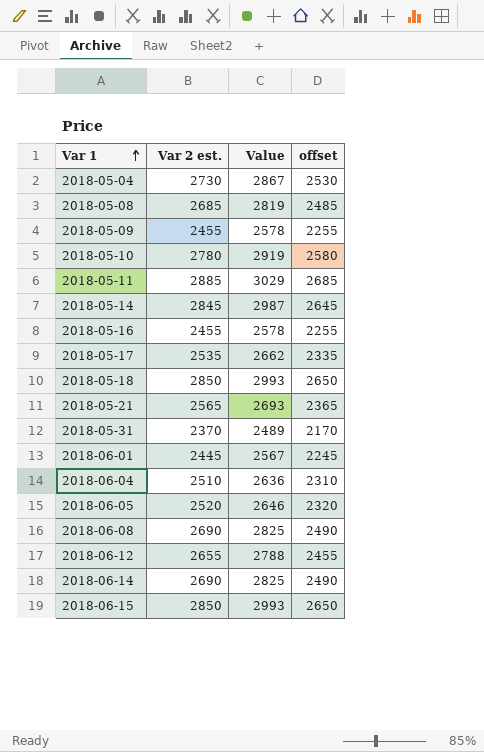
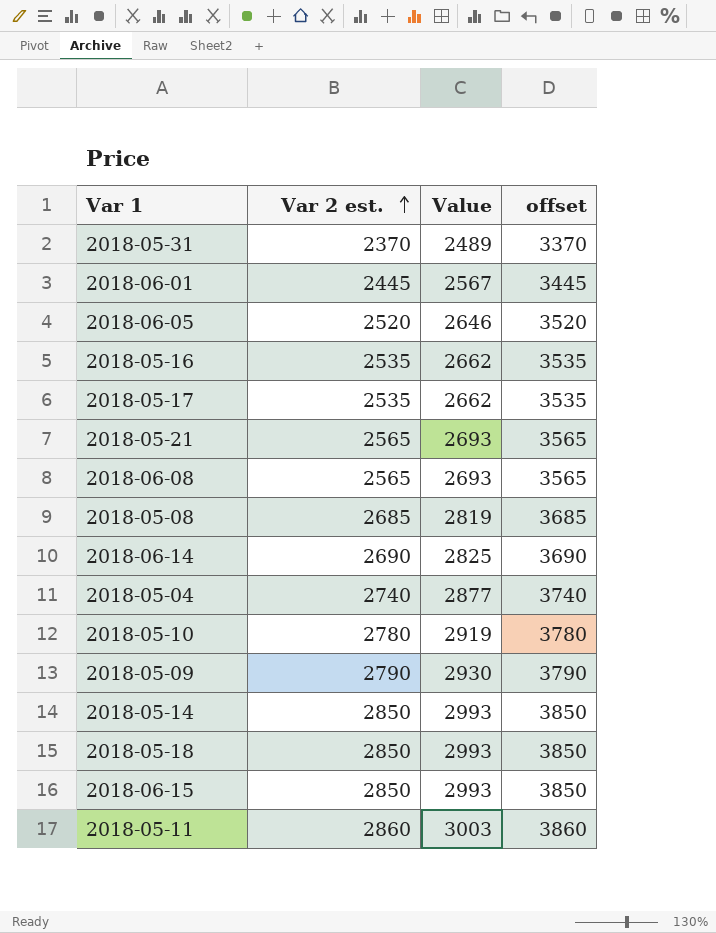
row order: Var 1 ascending -> Var 2 est. ascending
column offset | formula: [Var 2 est.] - 200 -> [Var 2 est.] + 1000
row 2018-06-04: 2510 | 2636 | 2310 -> none
row 2018-06-12: 2655 | 2788 | 2455 -> none
2018-05-16 | Var 2 est.: 2455 -> 2535
2018-05-16 | Value: 2578 -> 2662
2018-06-08 | Var 2 est.: 2690 -> 2565
2018-06-08 | Value: 2825 -> 2693
2018-05-04 | Var 2 est.: 2730 -> 2740
2018-05-04 | Value: 2867 -> 2877
2018-05-09 | Var 2 est.: 2455 -> 2790
2018-05-09 | Value: 2578 -> 2930
2018-05-14 | Var 2 est.: 2845 -> 2850
2018-05-14 | Value: 2987 -> 2993
2018-05-11 | Var 2 est.: 2885 -> 2860
2018-05-11 | Value: 3029 -> 3003

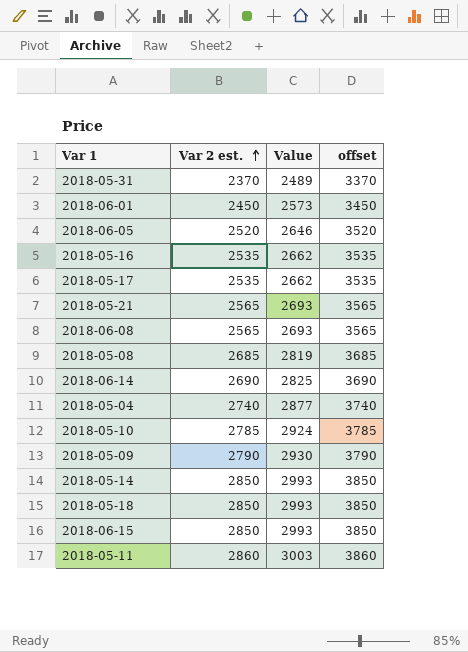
2018-06-01 | Var 2 est.: 2445 -> 2450
2018-06-01 | Value: 2567 -> 2573
2018-06-01 | offset: 3445 -> 3450
2018-05-10 | Var 2 est.: 2780 -> 2785
2018-05-10 | Value: 2919 -> 2924
2018-05-10 | offset: 3780 -> 3785

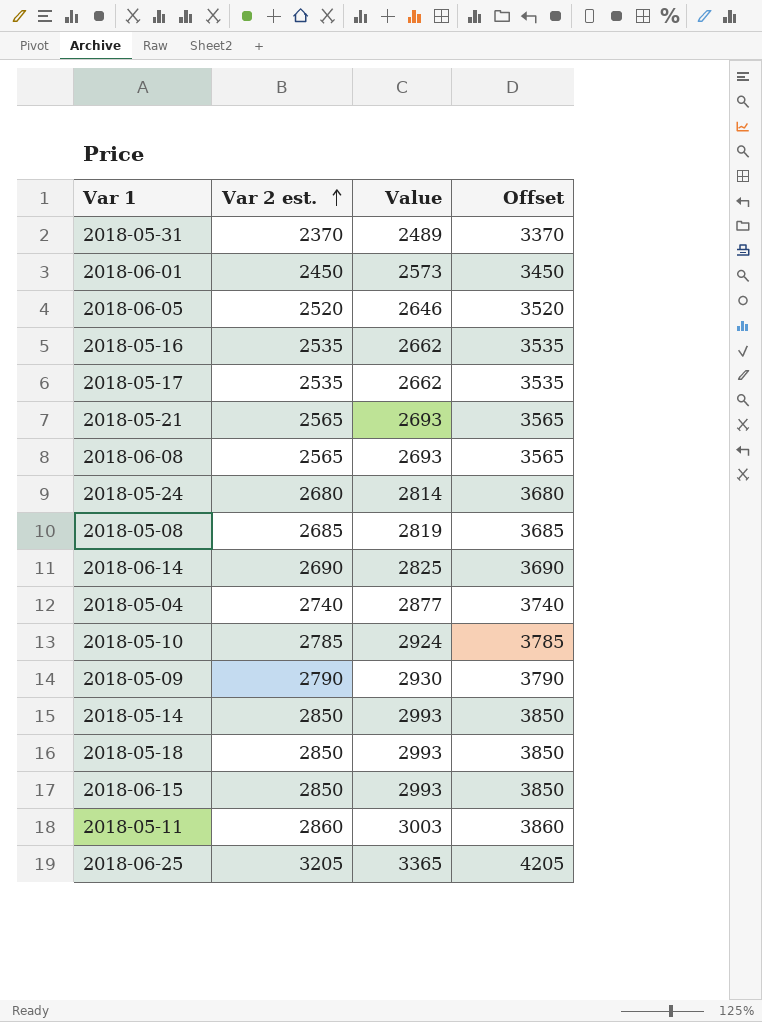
column name: offset -> Offset
row 2018-05-24: none -> 2680 | 2814 | 3680
row 2018-06-25: none -> 3205 | 3365 | 4205

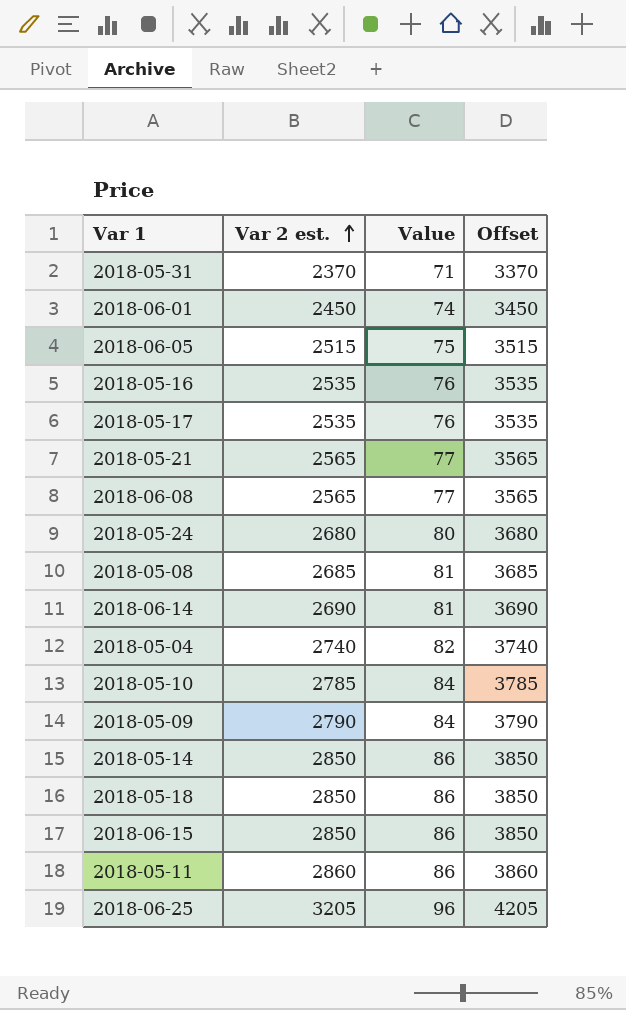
column Value | formula: [Var 2 est.] * 1.05 -> [Var 2 est.] * 0.03
2018-06-05 | Var 2 est.: 2520 -> 2515
2018-06-05 | Offset: 3520 -> 3515

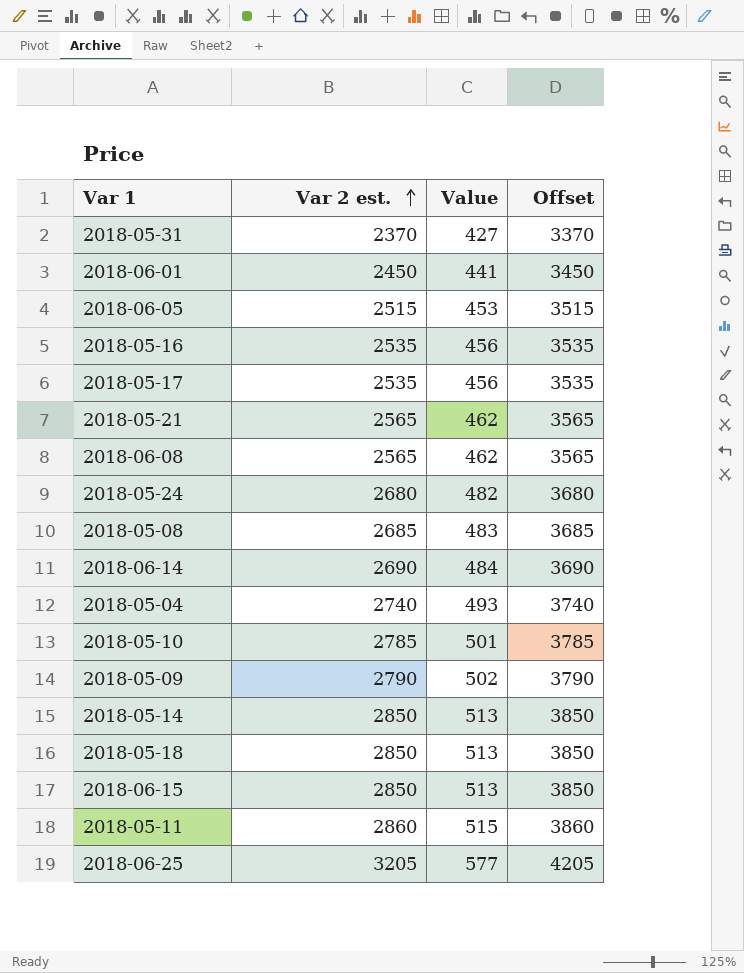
column Value | formula: [Var 2 est.] * 0.03 -> [Var 2 est.] * 0.18

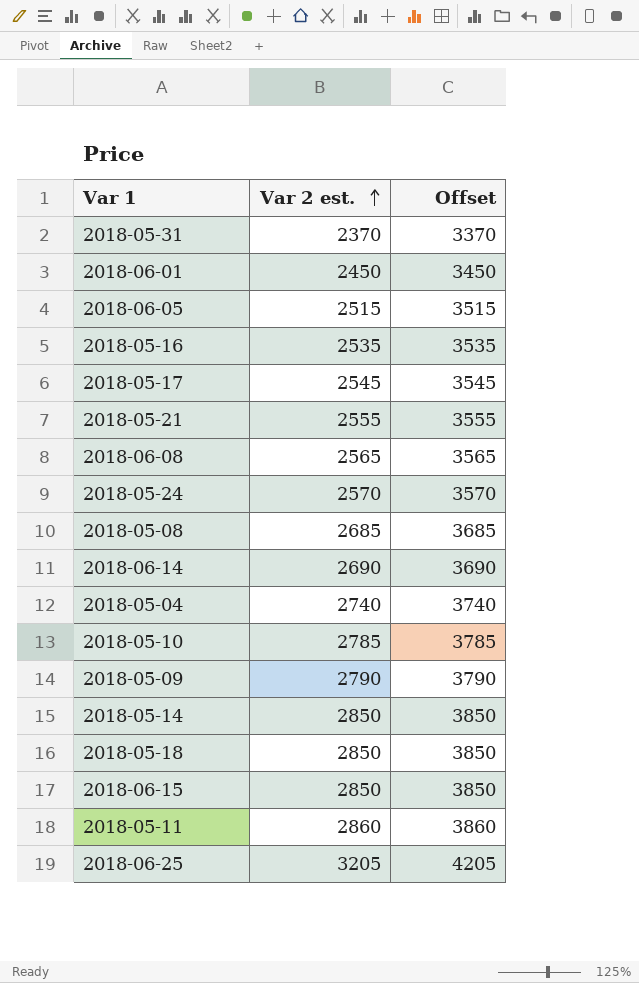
column Value | formula: [Var 2 est.] * 0.18 -> none
2018-05-17 | Var 2 est.: 2535 -> 2545
2018-05-17 | Offset: 3535 -> 3545
2018-05-21 | Var 2 est.: 2565 -> 2555
2018-05-21 | Offset: 3565 -> 3555
2018-05-24 | Var 2 est.: 2680 -> 2570
2018-05-24 | Offset: 3680 -> 3570

